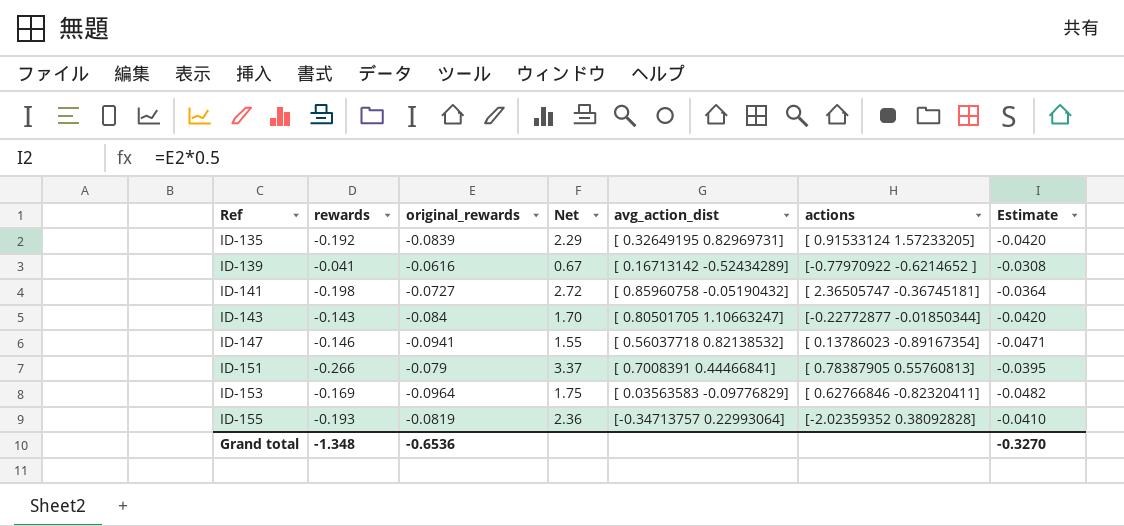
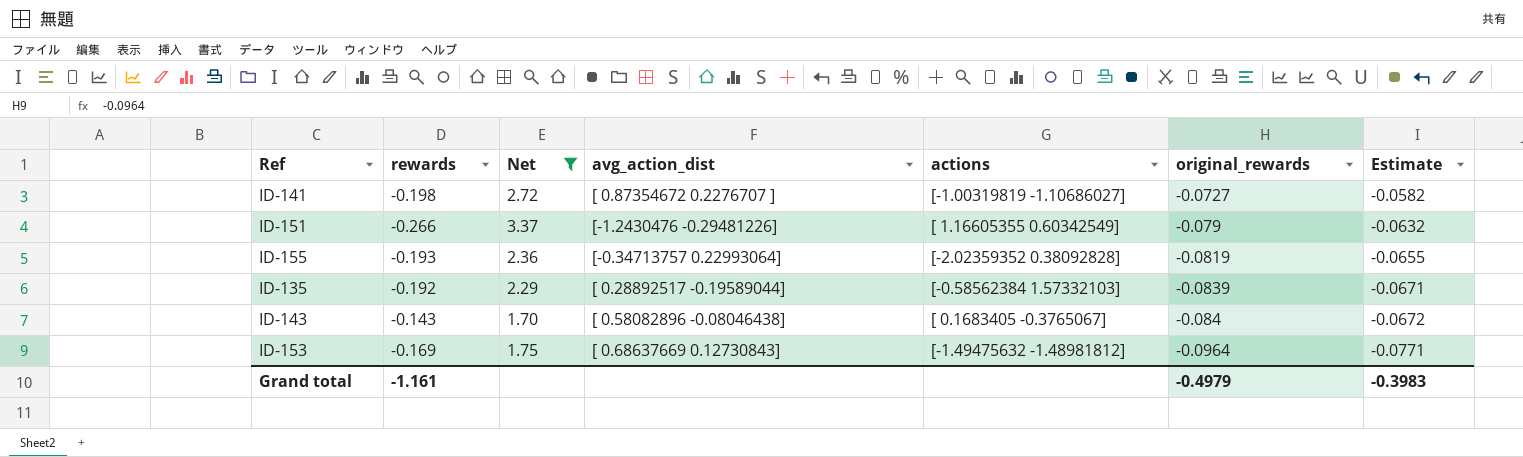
filter: none -> Net >= 1.70
row order: Ref ascending -> original_rewards descending
column original_rewards | position: 3 -> 6
column Estimate | formula: [original_rewards] * 0.5 -> [original_rewards] * 0.8
ID-141 | avg_action_dist: [ 0.85960758 -0.05190432] -> [ 0.87354672 0.2276707 ]
ID-141 | actions: [ 2.36505747 -0.36745181] -> [-1.00319819 -1.10686027]
ID-151 | avg_action_dist: [ 0.7008391 0.44466841] -> [-1.2430476 -0.29481226]
ID-151 | actions: [ 0.78387905 0.55760813] -> [ 1.16605355 0.60342549]
ID-135 | avg_action_dist: [ 0.32649195 0.82969731] -> [ 0.28892517 -0.19589044]
ID-135 | actions: [ 0.91533124 1.57233205] -> [-0.58562384 1.57332103]
ID-143 | avg_action_dist: [ 0.80501705 1.10663247] -> [ 0.58082896 -0.08046438]
ID-143 | actions: [-0.22772877 -0.01850344] -> [ 0.1683405 -0.3765067]
ID-153 | avg_action_dist: [ 0.03563583 -0.09776829] -> [ 0.68637669 0.12730843]
ID-153 | actions: [ 0.62766846 -0.82320411] -> [-1.49475632 -1.48981812]
Grand total | rewards: -1.348 -> -1.161
Grand total | original_rewards: -0.6536 -> -0.4979
Grand total | Estimate: -0.3270 -> -0.3983

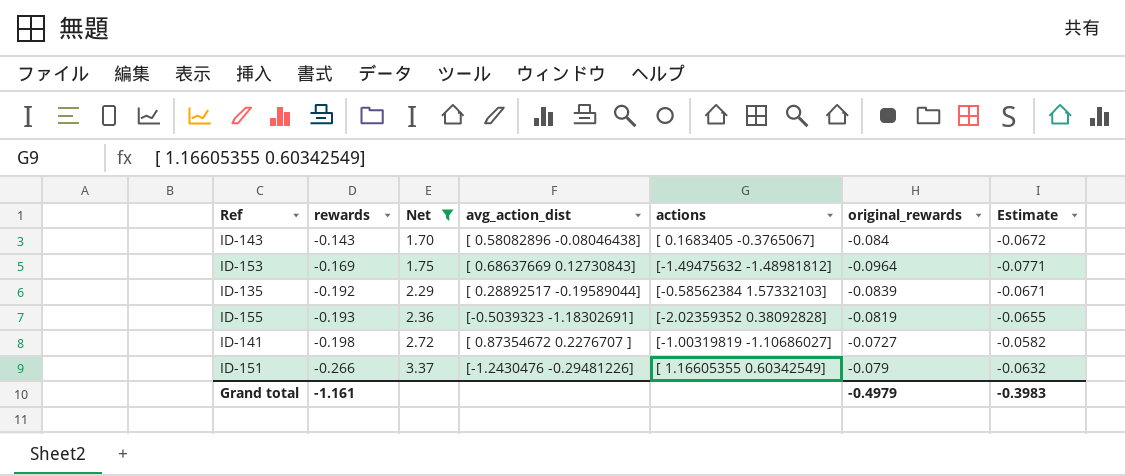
row order: original_rewards descending -> rewards descending
ID-155 | avg_action_dist: [-0.34713757 0.22993064] -> [-0.5039323 -1.18302691]

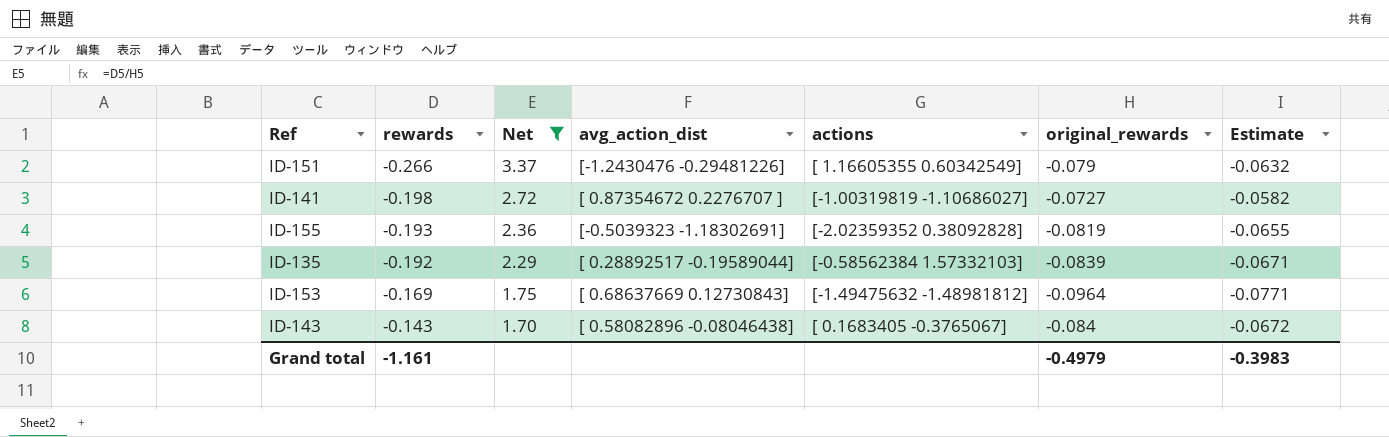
row order: rewards descending -> rewards ascending

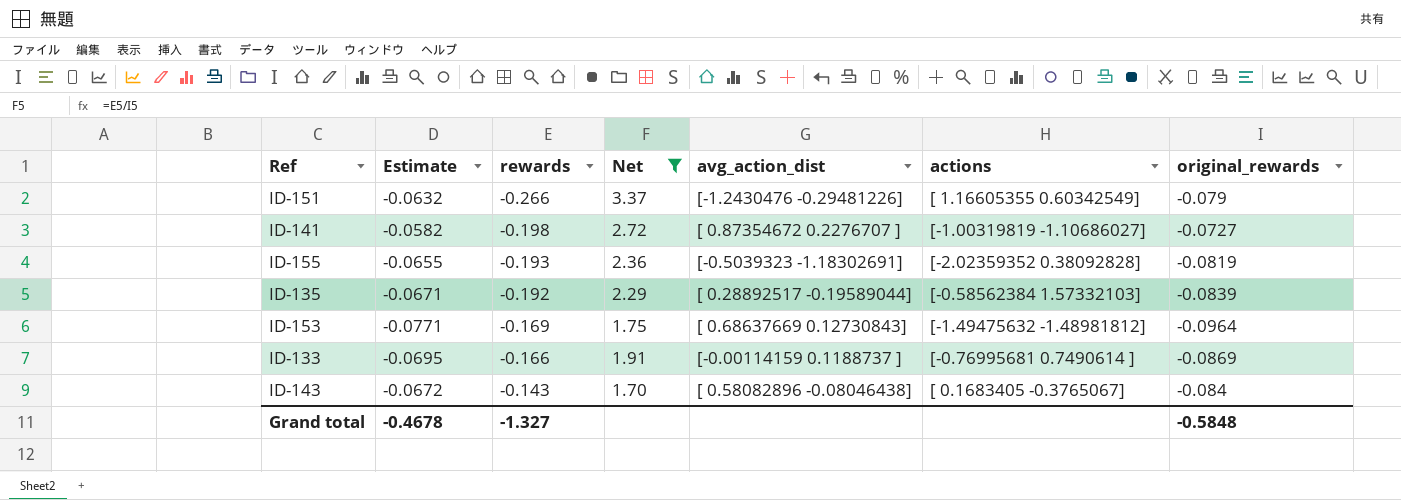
column Estimate | position: 7 -> 2
row ID-133: none -> -0.0695 | -0.166 | 1.91 | [-0.00114159 0.1188737 ] | [-0.76995681 0.7490614 ] | -0.0869
Grand total | Estimate: -0.3983 -> -0.4678
Grand total | rewards: -1.161 -> -1.327
Grand total | original_rewards: -0.4979 -> -0.5848

